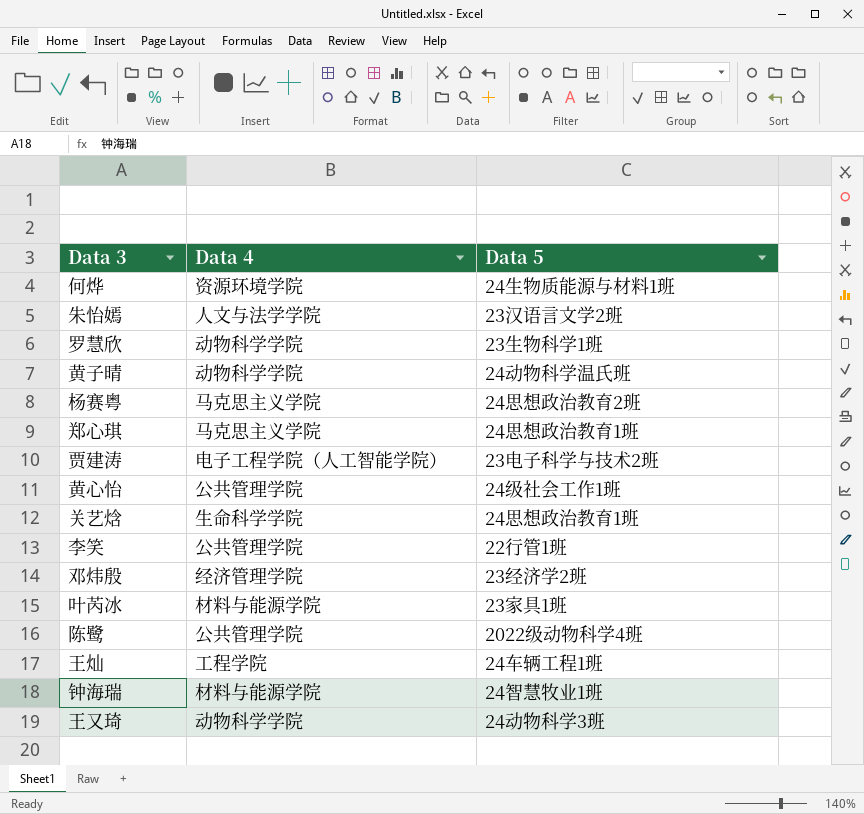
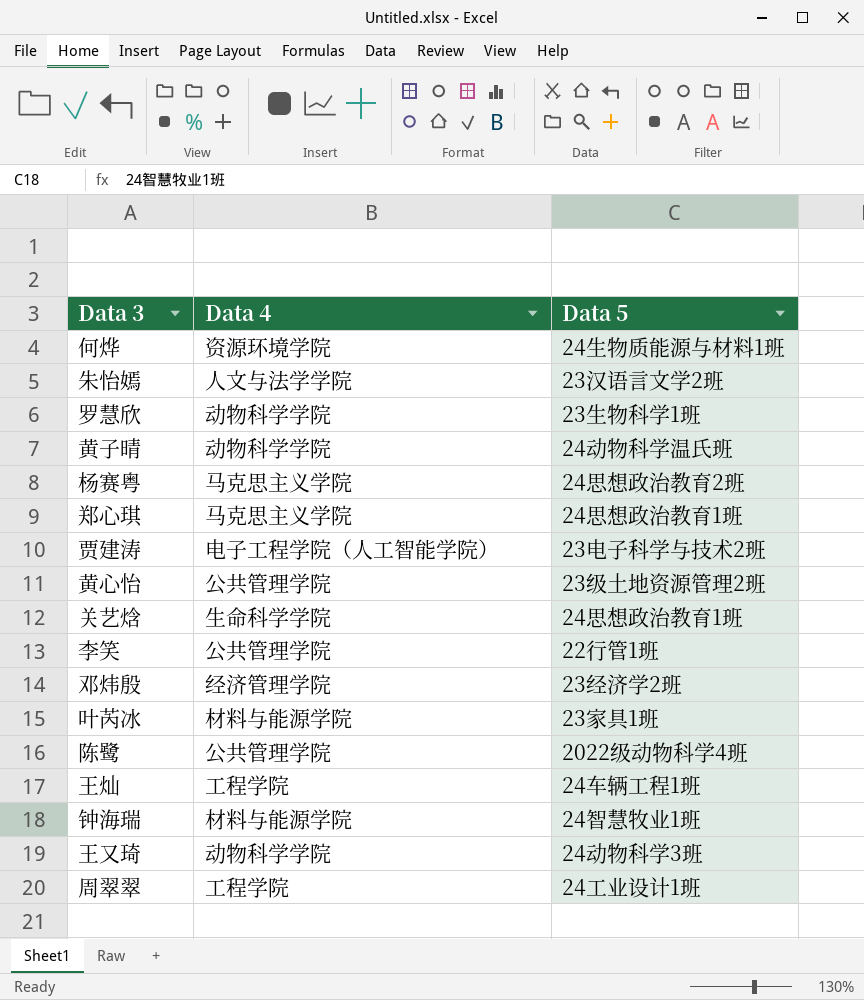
黄心怡 | Data 5: 24级社会工作1班 -> 23级土地资源管理2班
row 周翠翠: none -> 工程学院 | 24工业设计1班

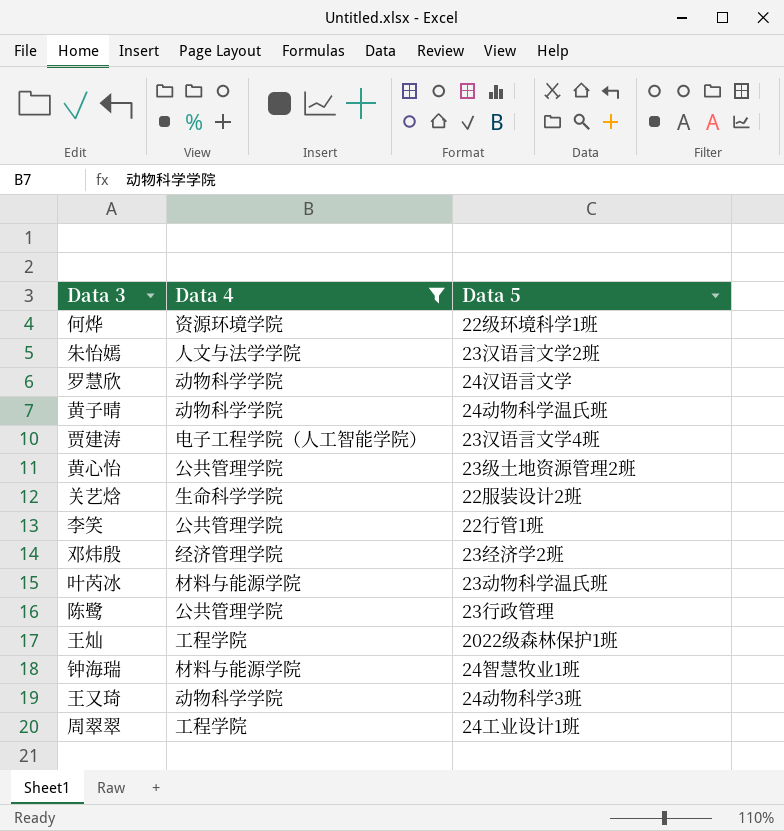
filter: none -> Data 4 != 马克思主义学院
何烨 | Data 5: 24生物质能源与材料1班 -> 22级环境科学1班
罗慧欣 | Data 5: 23生物科学1班 -> 24汉语言文学
贾建涛 | Data 5: 23电子科学与技术2班 -> 23汉语言文学4班
关艺焓 | Data 5: 24思想政治教育1班 -> 22服装设计2班
叶芮冰 | Data 5: 23家具1班 -> 23动物科学温氏班
陈鹭 | Data 5: 2022级动物科学4班 -> 23行政管理
王灿 | Data 5: 24车辆工程1班 -> 2022级森林保护1班

